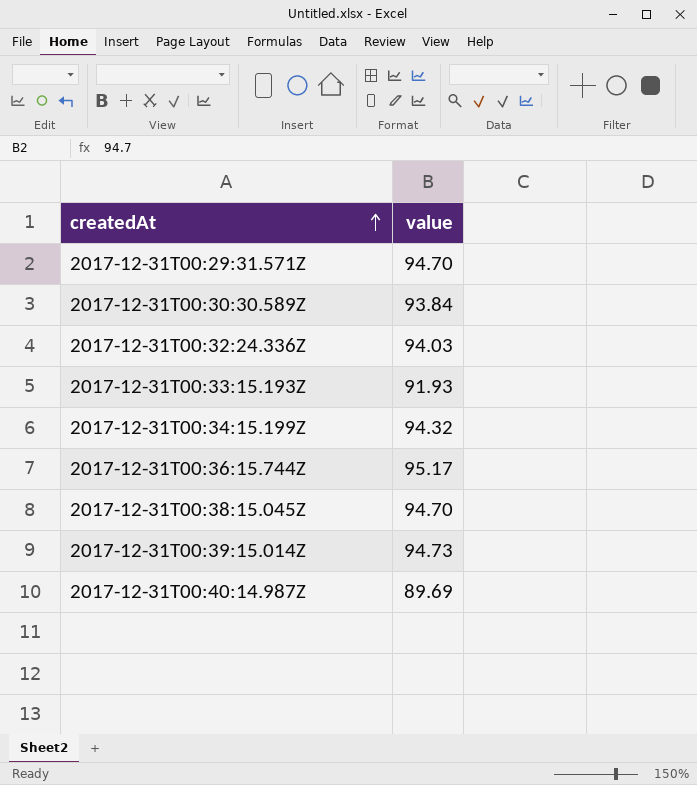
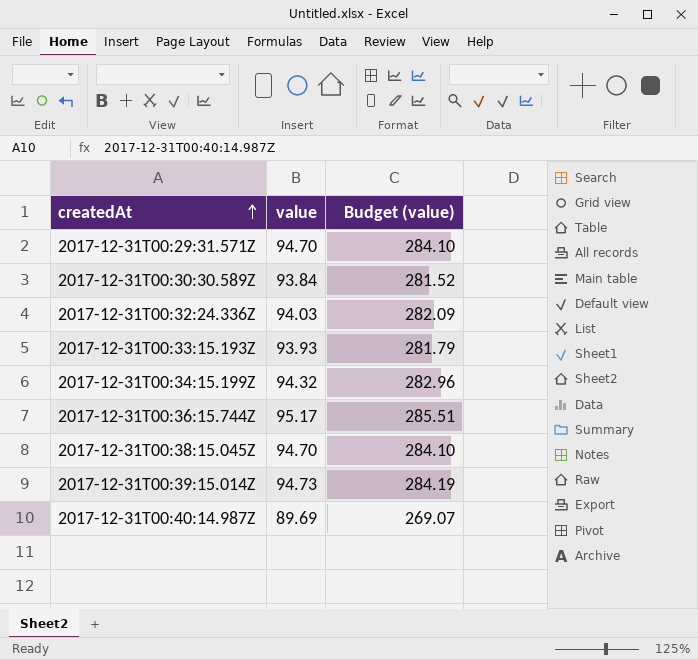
column Budget (value) | formula: none -> [value] * 3
2017-12-31T00:33:15.193Z | value: 91.93 -> 93.93

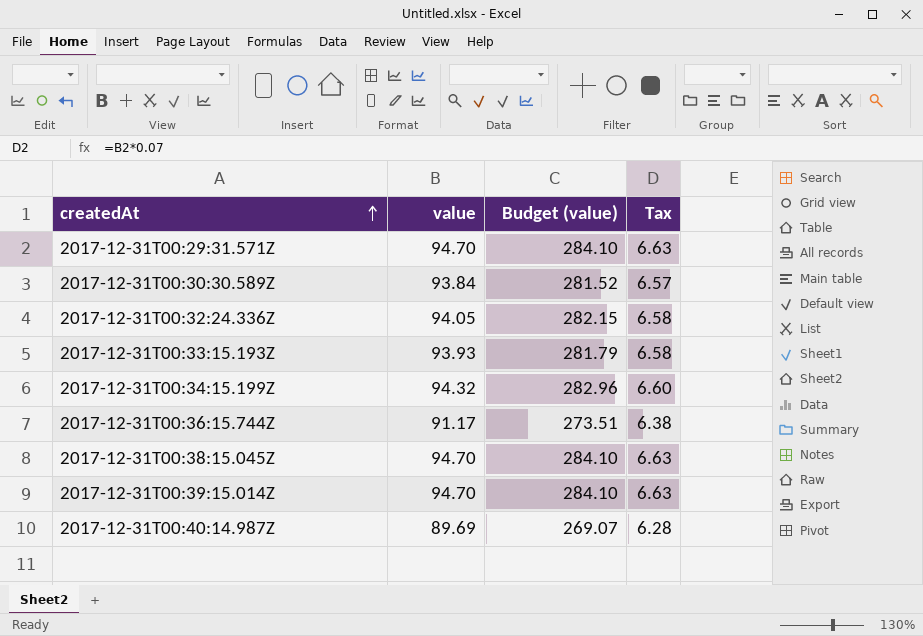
column Tax | formula: none -> [value] * 0.07
2017-12-31T00:32:24.336Z | value: 94.03 -> 94.05
2017-12-31T00:32:24.336Z | Budget (value): 282.09 -> 282.15
2017-12-31T00:36:15.744Z | value: 95.17 -> 91.17
2017-12-31T00:36:15.744Z | Budget (value): 285.51 -> 273.51
2017-12-31T00:39:15.014Z | value: 94.73 -> 94.70
2017-12-31T00:39:15.014Z | Budget (value): 284.19 -> 284.10

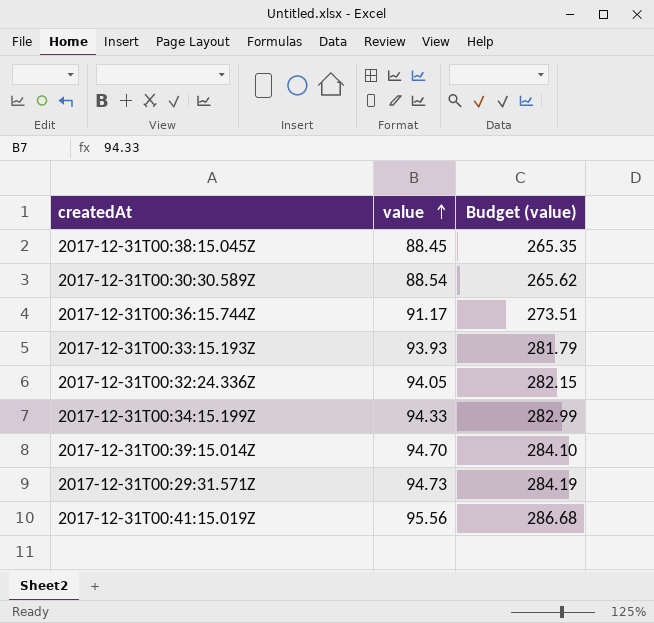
row order: createdAt ascending -> value ascending
column Tax | formula: [value] * 0.07 -> none
row 2017-12-31T00:40:14.987Z: 89.69 | 269.07 | 6.28 -> none
2017-12-31T00:38:15.045Z | value: 94.70 -> 88.45
2017-12-31T00:38:15.045Z | Budget (value): 284.10 -> 265.35
2017-12-31T00:30:30.589Z | value: 93.84 -> 88.54
2017-12-31T00:30:30.589Z | Budget (value): 281.52 -> 265.62
2017-12-31T00:34:15.199Z | value: 94.32 -> 94.33
2017-12-31T00:34:15.199Z | Budget (value): 282.96 -> 282.99
2017-12-31T00:29:31.571Z | value: 94.70 -> 94.73
2017-12-31T00:29:31.571Z | Budget (value): 284.10 -> 284.19
row 2017-12-31T00:41:15.019Z: none -> 95.56 | 286.68

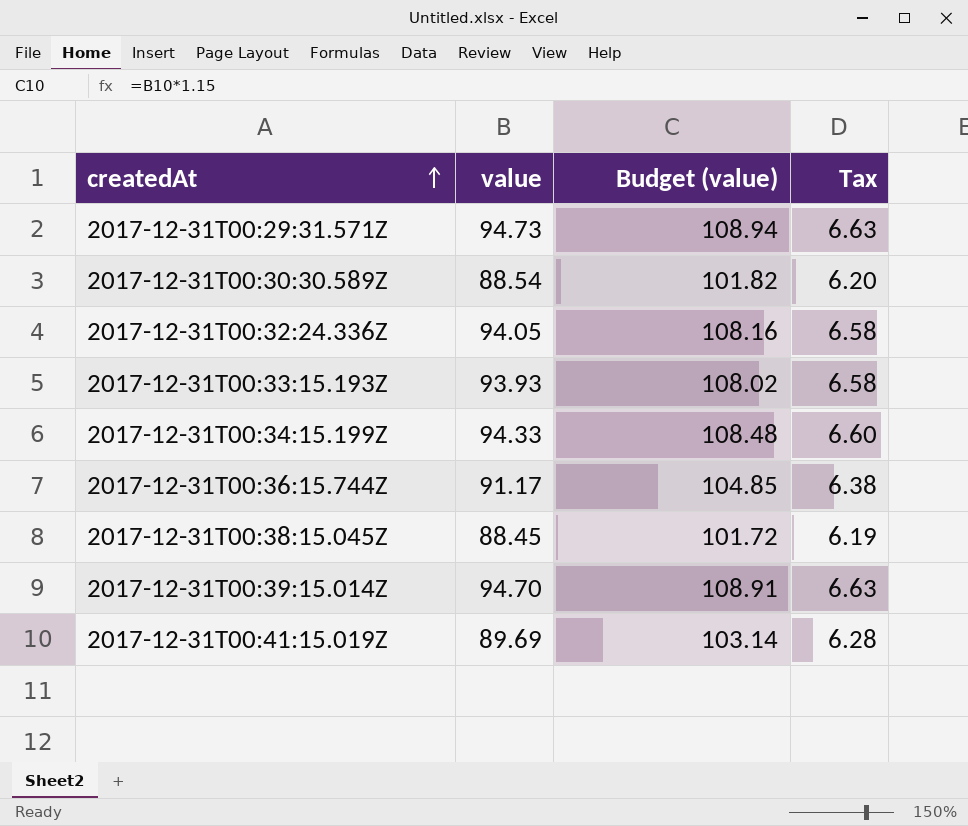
row order: value ascending -> createdAt ascending
column Budget (value) | formula: [value] * 3 -> [value] * 1.15
column Tax | formula: none -> [value] * 0.07
2017-12-31T00:41:15.019Z | value: 95.56 -> 89.69

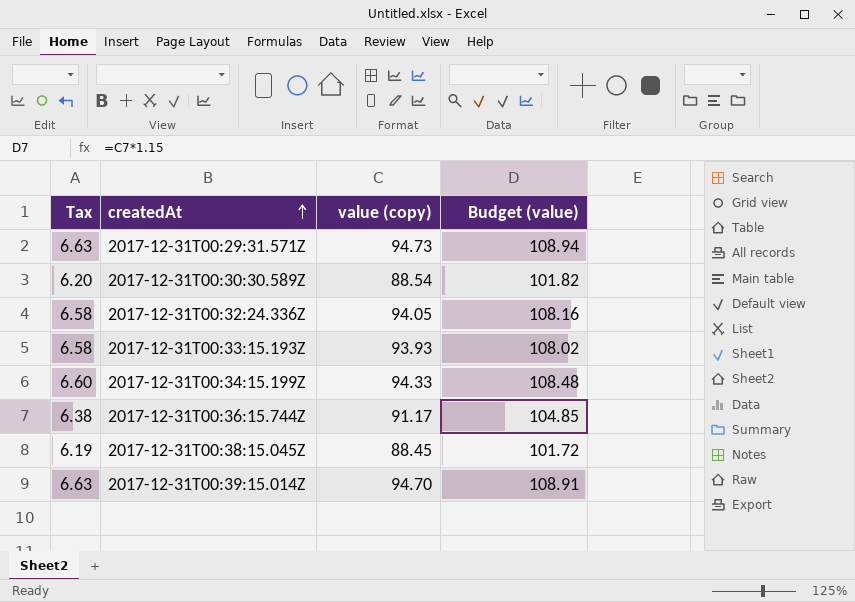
column Tax | position: 4 -> 1
column name: value -> value (copy)
row 2017-12-31T00:41:15.019Z: 89.69 | 103.14 | 6.28 -> none

